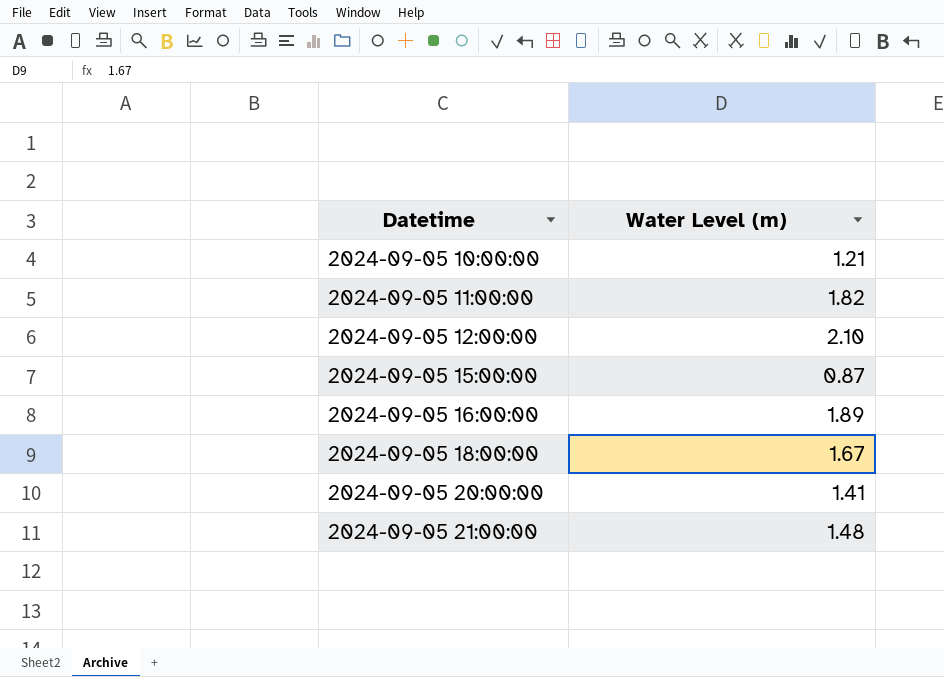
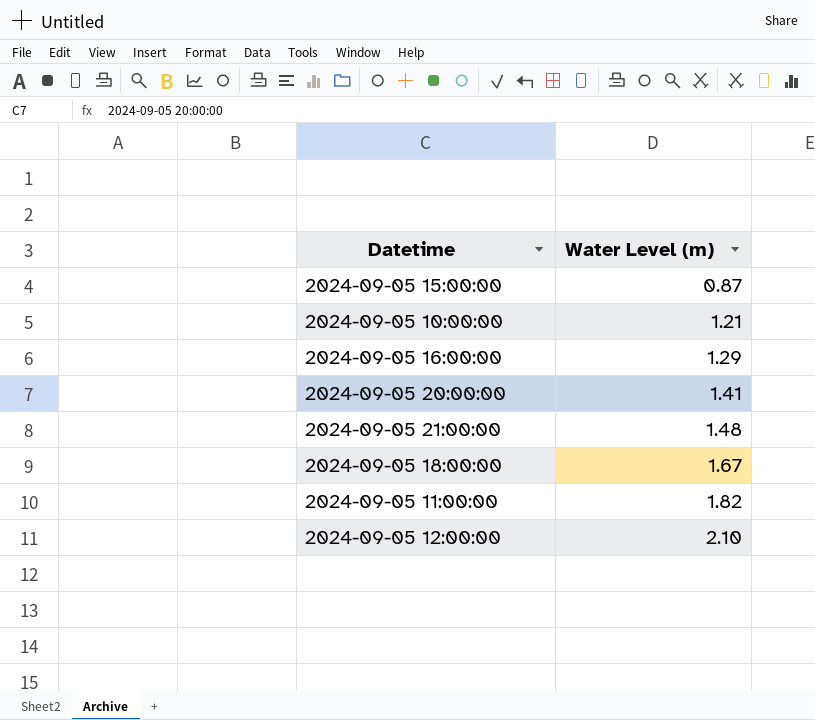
row order: Datetime ascending -> Water Level (m) ascending
2024-09-05 16:00:00 | Water Level (m): 1.89 -> 1.29

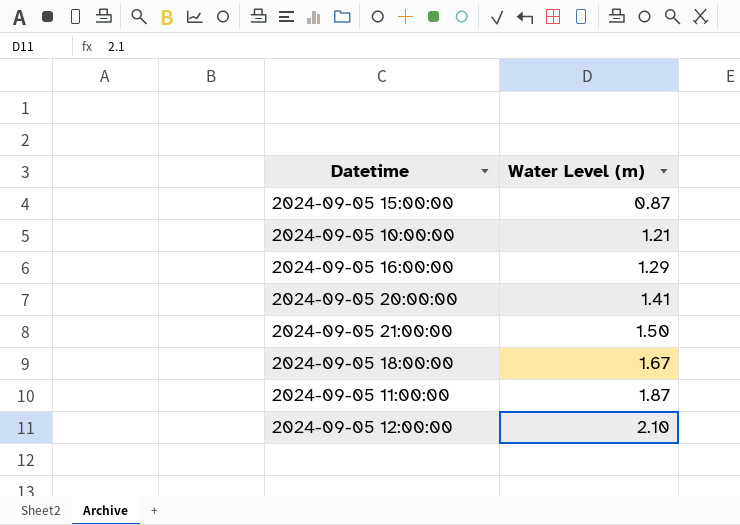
2024-09-05 21:00:00 | Water Level (m): 1.48 -> 1.50
2024-09-05 11:00:00 | Water Level (m): 1.82 -> 1.87

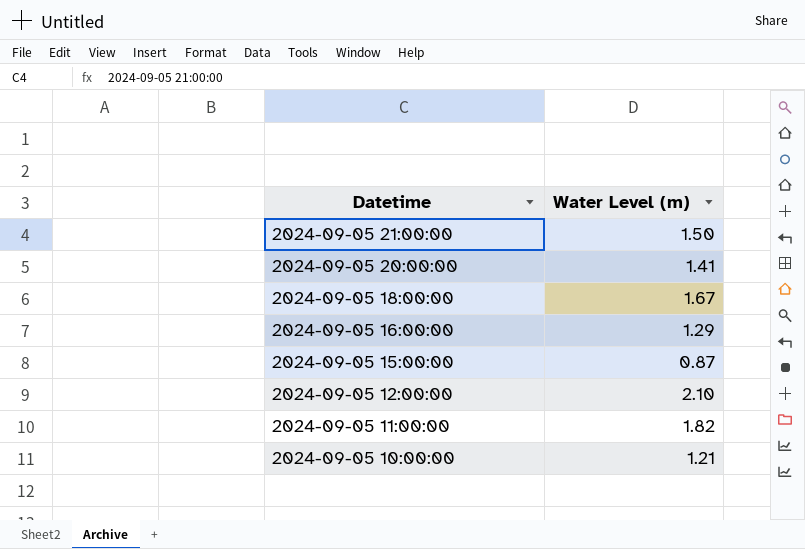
row order: Water Level (m) ascending -> Datetime descending
2024-09-05 11:00:00 | Water Level (m): 1.87 -> 1.82

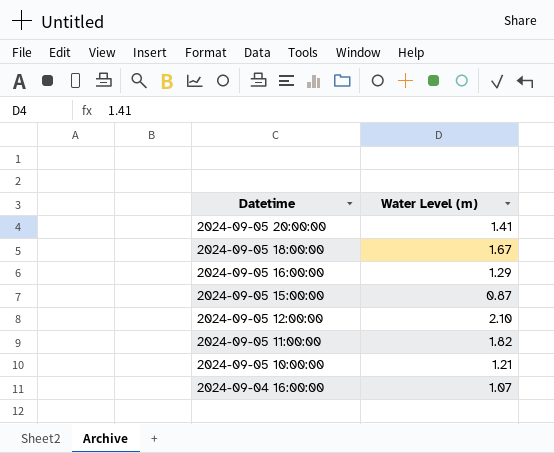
row 2024-09-05 21:00:00: 1.50 -> none
row 2024-09-04 16:00:00: none -> 1.07

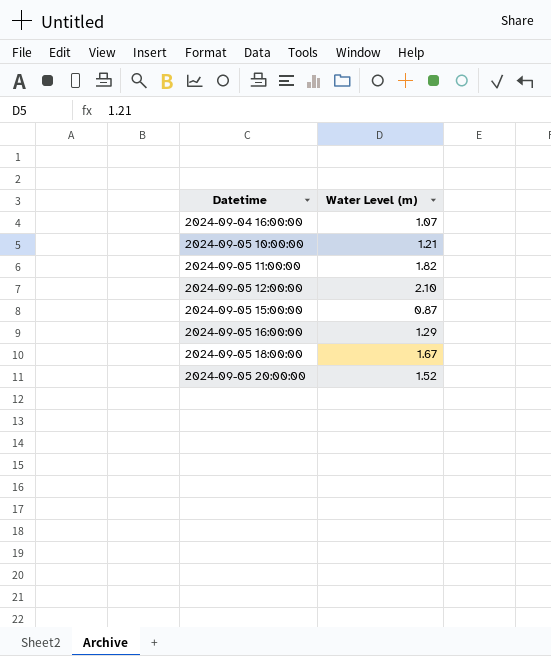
row order: Datetime descending -> Datetime ascending
2024-09-05 20:00:00 | Water Level (m): 1.41 -> 1.52

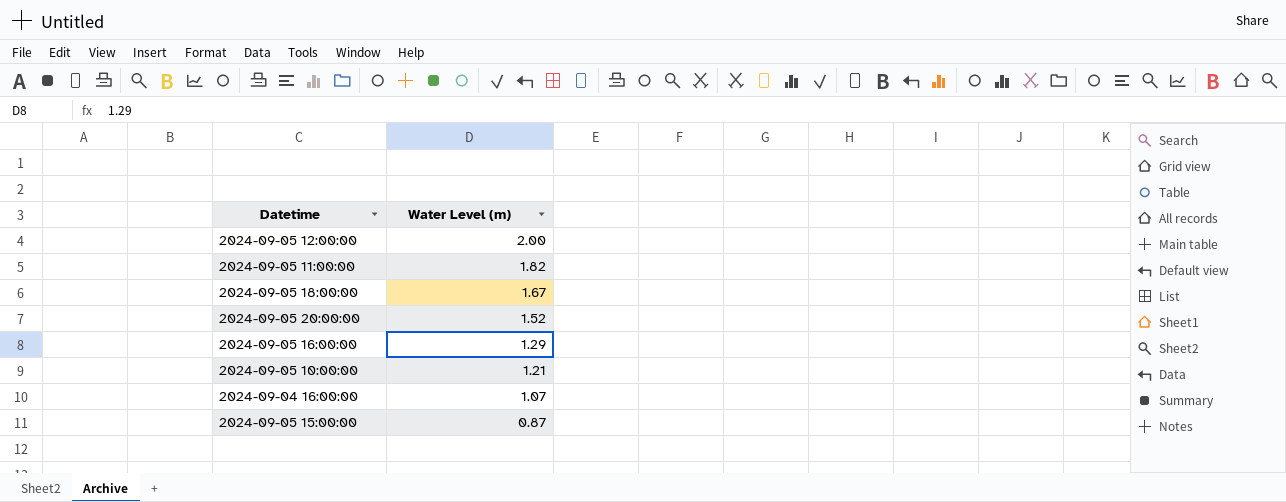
row order: Datetime ascending -> Water Level (m) descending
2024-09-05 12:00:00 | Water Level (m): 2.10 -> 2.00

